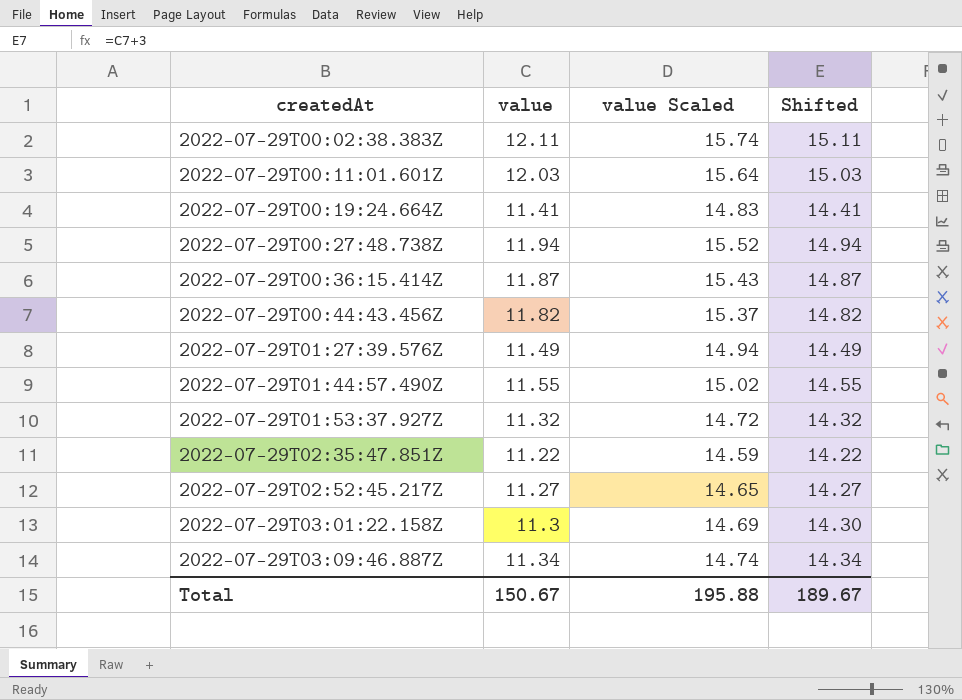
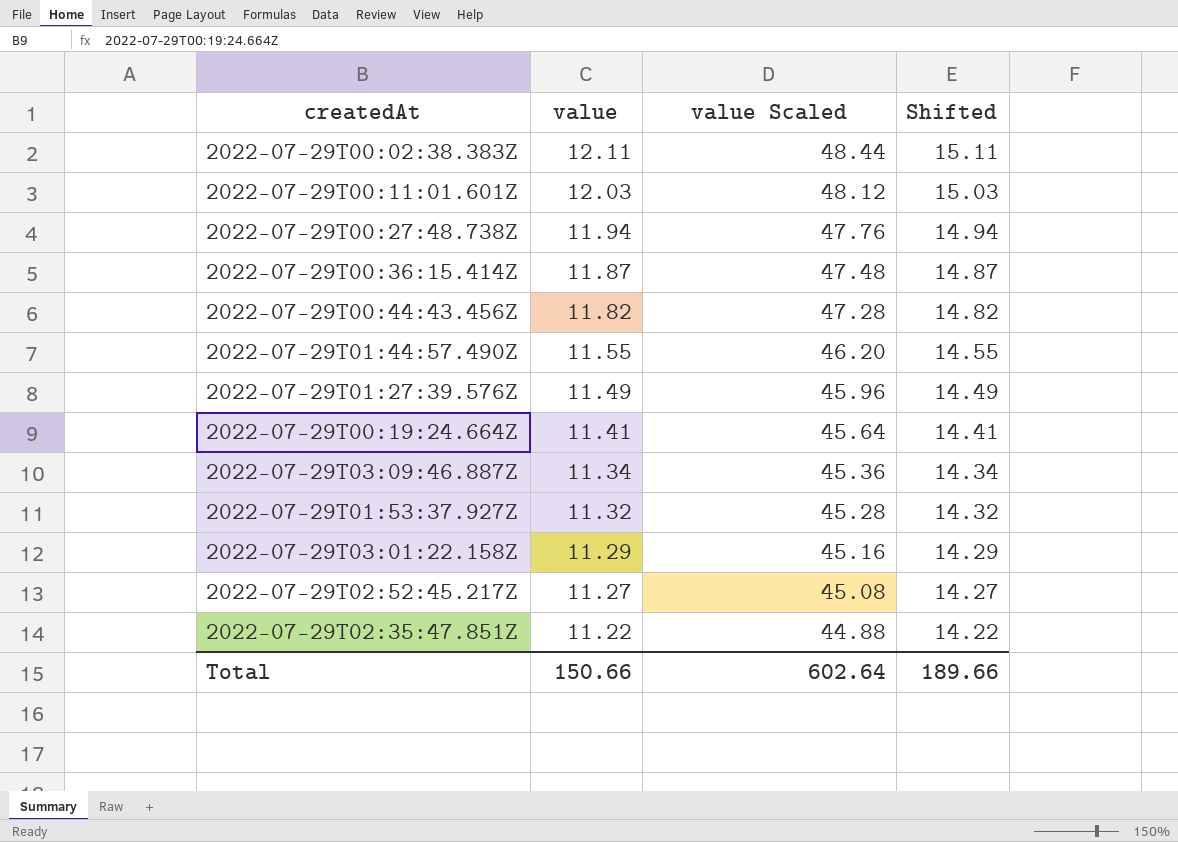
row order: createdAt ascending -> value descending
column value Scaled | formula: [value] * 1.3 -> [value] * 4
2022-07-29T03:01:22.158Z | value: 11.3 -> 11.29
2022-07-29T03:01:22.158Z | Shifted: 14.30 -> 14.29
Total | value: 150.67 -> 150.66
Total | value Scaled: 195.88 -> 602.64
Total | Shifted: 189.67 -> 189.66

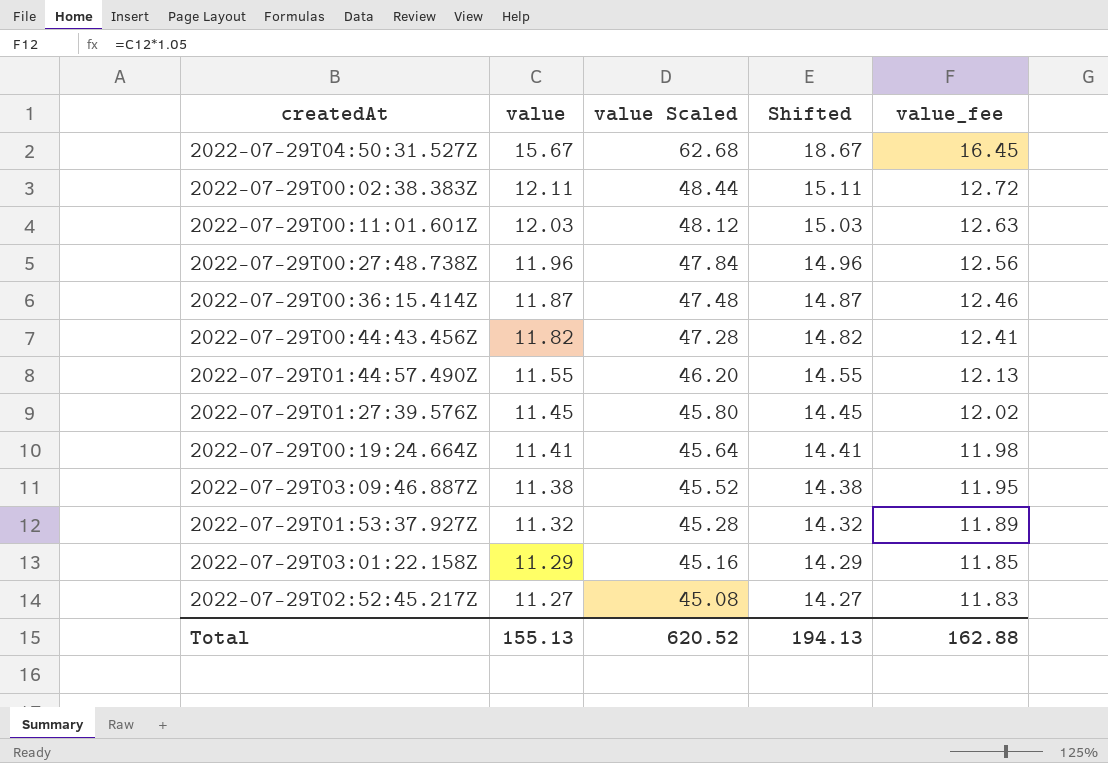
column value_fee | formula: none -> [value] * 1.05
row 2022-07-29T02:35:47.851Z: 11.22 | 44.88 | 14.22 -> none
row 2022-07-29T04:50:31.527Z: none -> 15.67 | 62.68 | 18.67 | 16.45
2022-07-29T00:27:48.738Z | value: 11.94 -> 11.96
2022-07-29T00:27:48.738Z | value Scaled: 47.76 -> 47.84
2022-07-29T00:27:48.738Z | Shifted: 14.94 -> 14.96
2022-07-29T01:27:39.576Z | value: 11.49 -> 11.45
2022-07-29T01:27:39.576Z | value Scaled: 45.96 -> 45.80
2022-07-29T01:27:39.576Z | Shifted: 14.49 -> 14.45
2022-07-29T03:09:46.887Z | value: 11.34 -> 11.38
2022-07-29T03:09:46.887Z | value Scaled: 45.36 -> 45.52
2022-07-29T03:09:46.887Z | Shifted: 14.34 -> 14.38
Total | value: 150.66 -> 155.13
Total | value Scaled: 602.64 -> 620.52
Total | Shifted: 189.66 -> 194.13

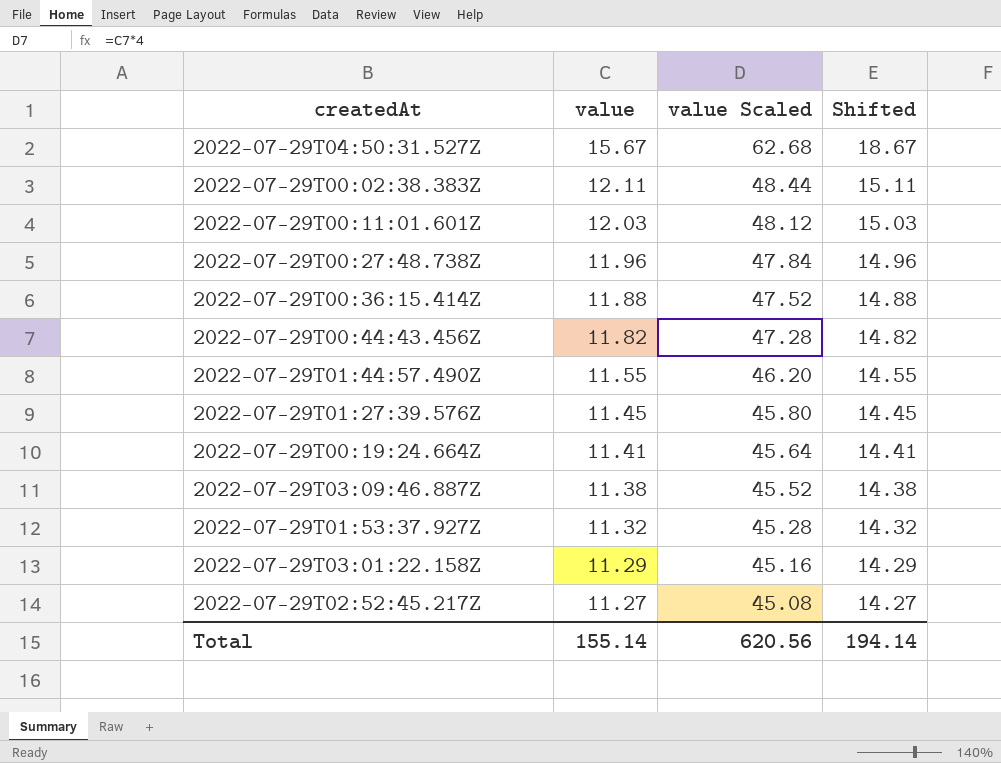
column value_fee | formula: [value] * 1.05 -> none
2022-07-29T00:36:15.414Z | value: 11.87 -> 11.88
2022-07-29T00:36:15.414Z | value Scaled: 47.48 -> 47.52
2022-07-29T00:36:15.414Z | Shifted: 14.87 -> 14.88
Total | value: 155.13 -> 155.14
Total | value Scaled: 620.52 -> 620.56
Total | Shifted: 194.13 -> 194.14

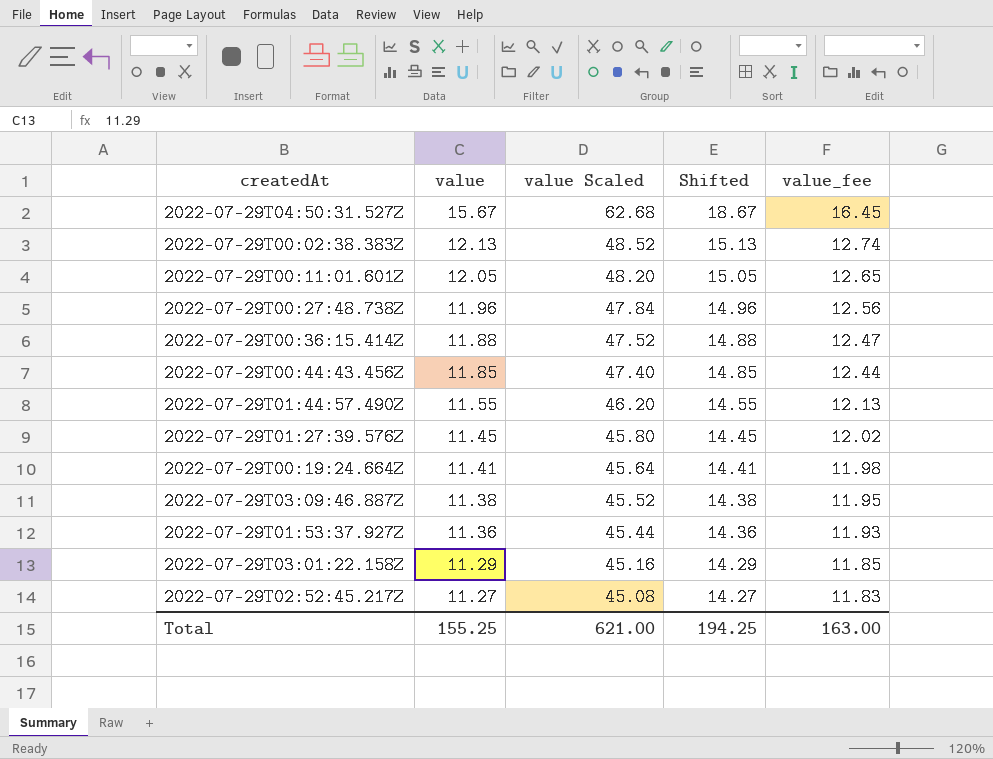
column value_fee | formula: none -> [value] * 1.05
2022-07-29T00:02:38.383Z | value: 12.11 -> 12.13
2022-07-29T00:02:38.383Z | value Scaled: 48.44 -> 48.52
2022-07-29T00:02:38.383Z | Shifted: 15.11 -> 15.13
2022-07-29T00:11:01.601Z | value: 12.03 -> 12.05
2022-07-29T00:11:01.601Z | value Scaled: 48.12 -> 48.20
2022-07-29T00:11:01.601Z | Shifted: 15.03 -> 15.05
2022-07-29T00:44:43.456Z | value: 11.82 -> 11.85
2022-07-29T00:44:43.456Z | value Scaled: 47.28 -> 47.40
2022-07-29T00:44:43.456Z | Shifted: 14.82 -> 14.85
2022-07-29T01:53:37.927Z | value: 11.32 -> 11.36
2022-07-29T01:53:37.927Z | value Scaled: 45.28 -> 45.44
2022-07-29T01:53:37.927Z | Shifted: 14.32 -> 14.36
Total | value: 155.14 -> 155.25
Total | value Scaled: 620.56 -> 621.00
Total | Shifted: 194.14 -> 194.25

